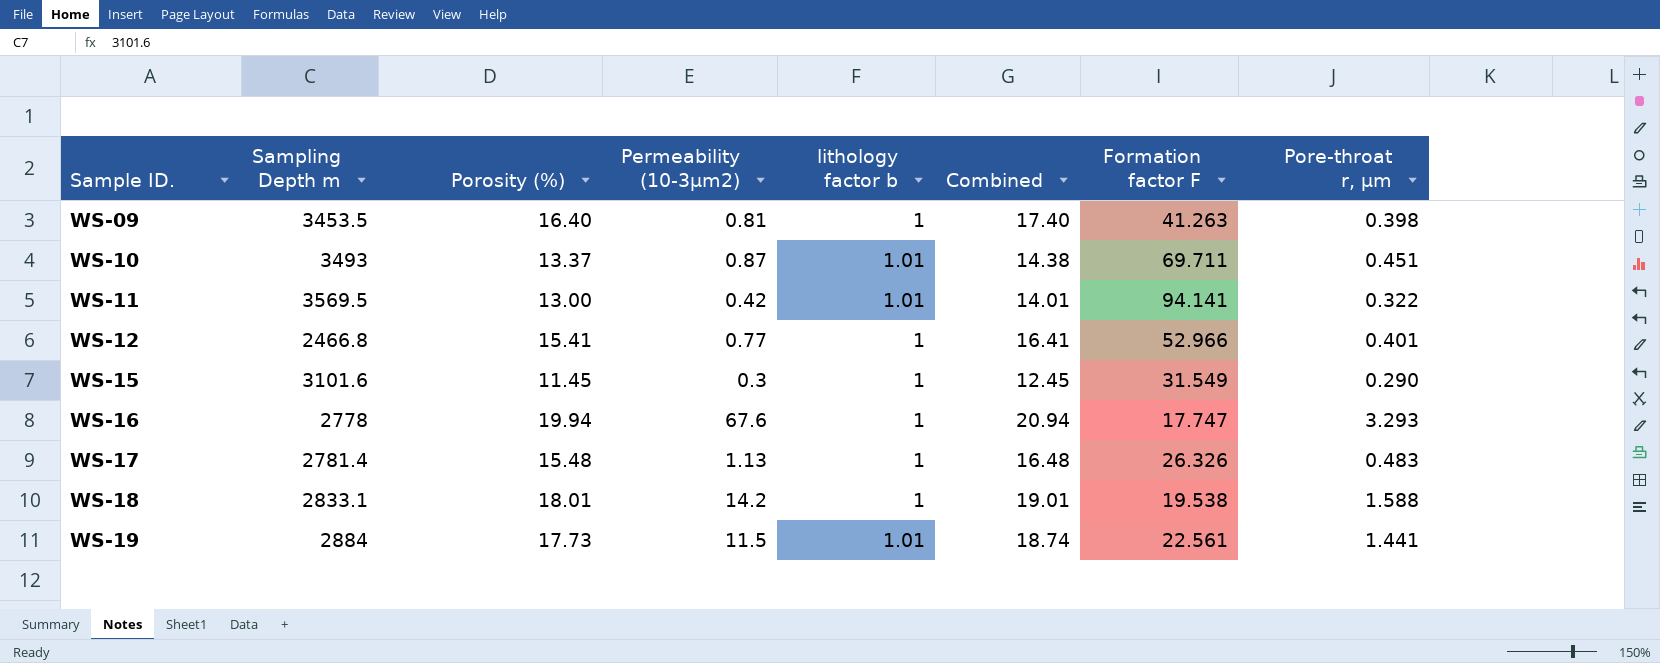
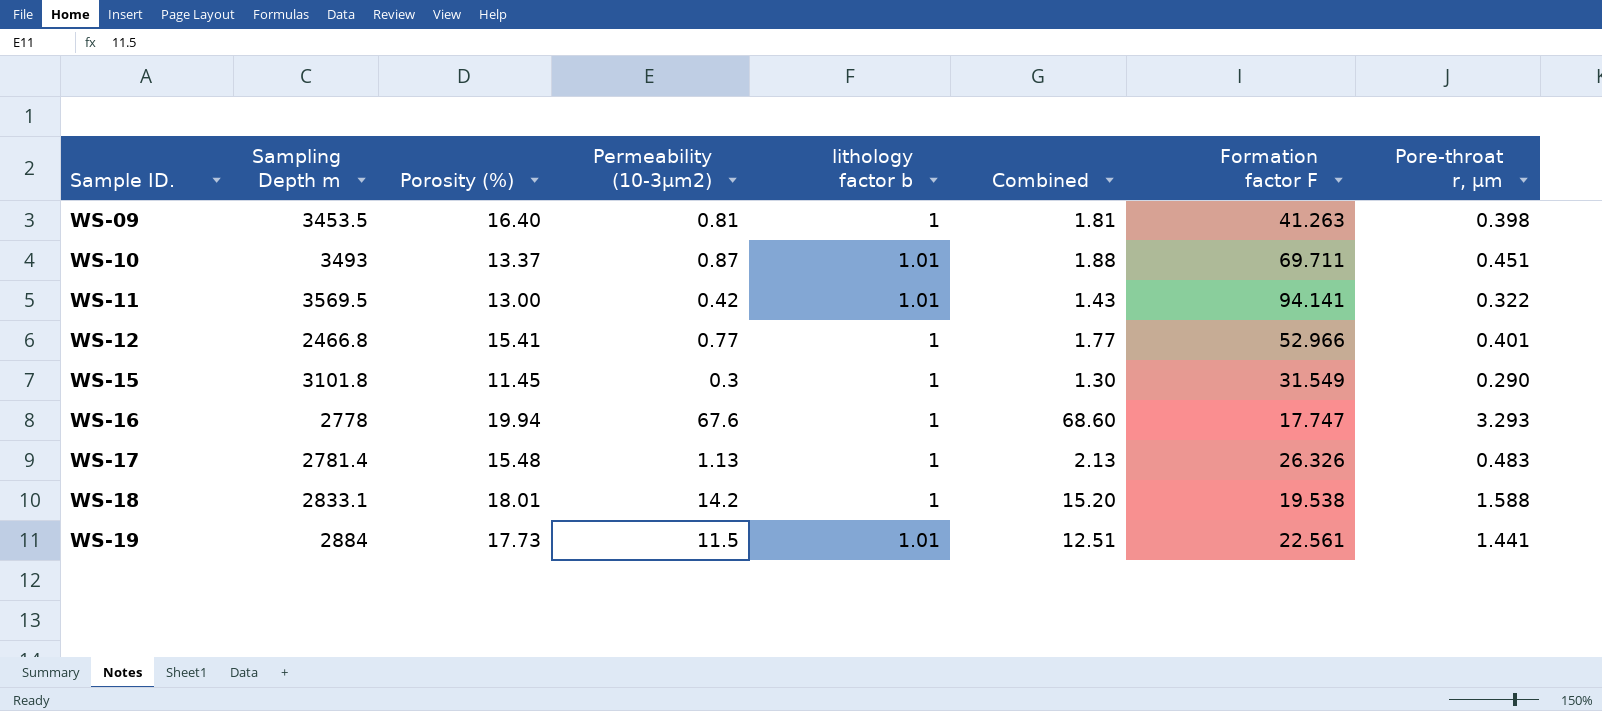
column Combined | formula: [Porosity (%)] + [lithology factor b] -> [Permeability (10-3µm2)] + [lithology factor b]
WS-15 | Sampling Depth m: 3101.6 -> 3101.8

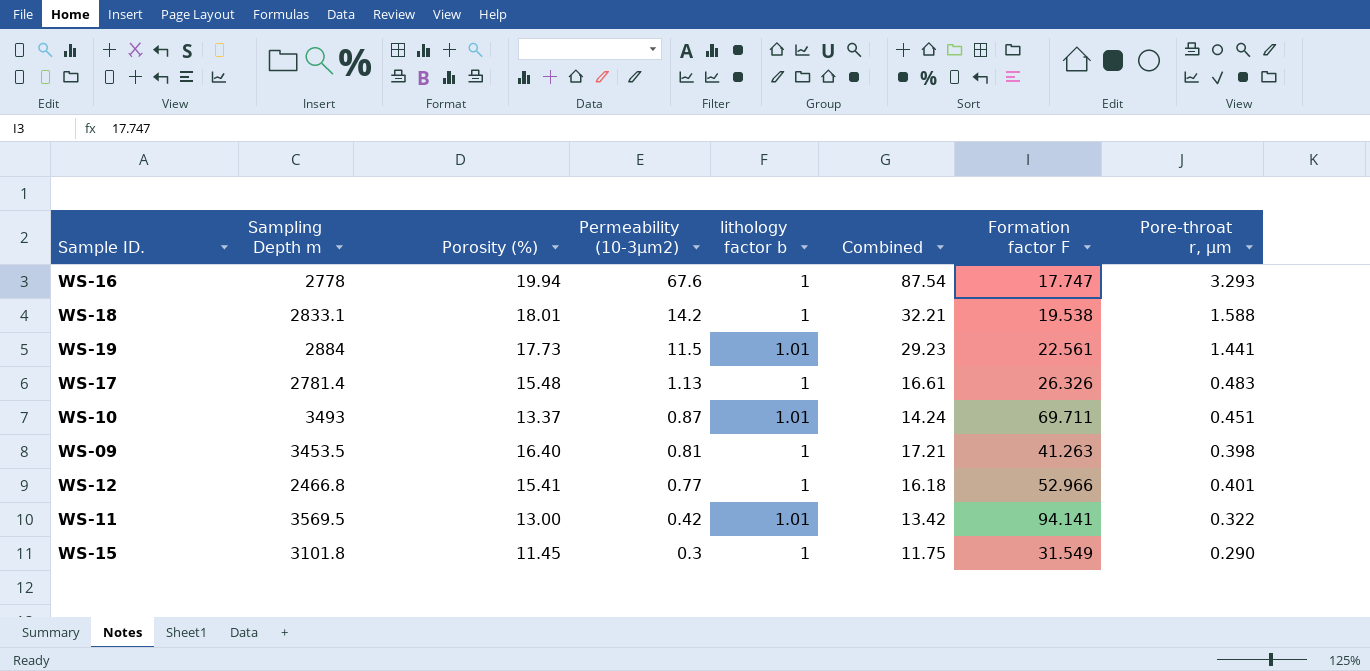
row order: Sample ID. ascending -> Permeability (10-3µm2) descending
column Combined | formula: [Permeability (10-3µm2)] + [lithology factor b] -> [Porosity (%)] + [Permeability (10-3µm2)]

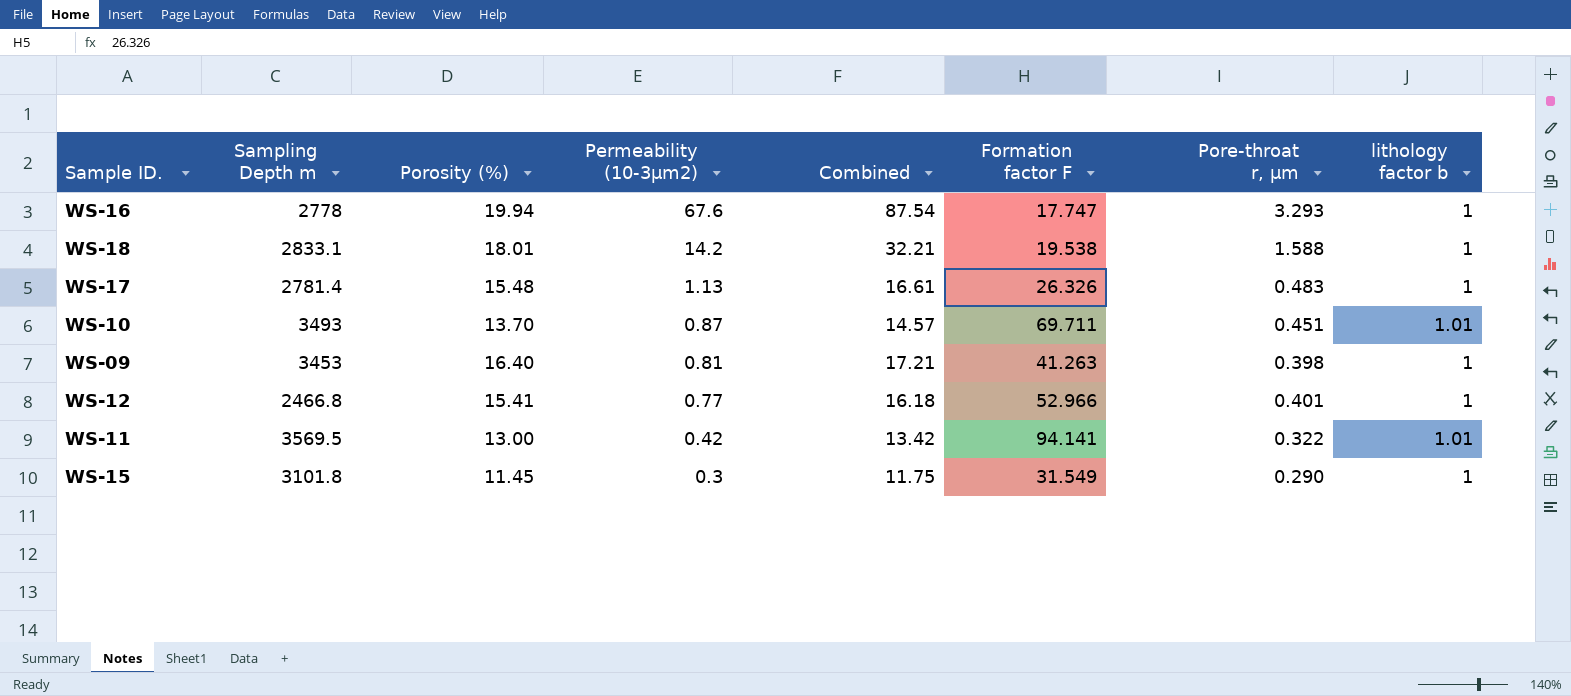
column lithology factor b | position: 5 -> 8
row WS-19: 2884 | 17.73 | 11.5 | 1.01 | 29.23 | 22.561 | 1.441 -> none
WS-10 | Porosity (%): 13.37 -> 13.70
WS-10 | Combined: 14.24 -> 14.57
WS-09 | Sampling Depth m: 3453.5 -> 3453

